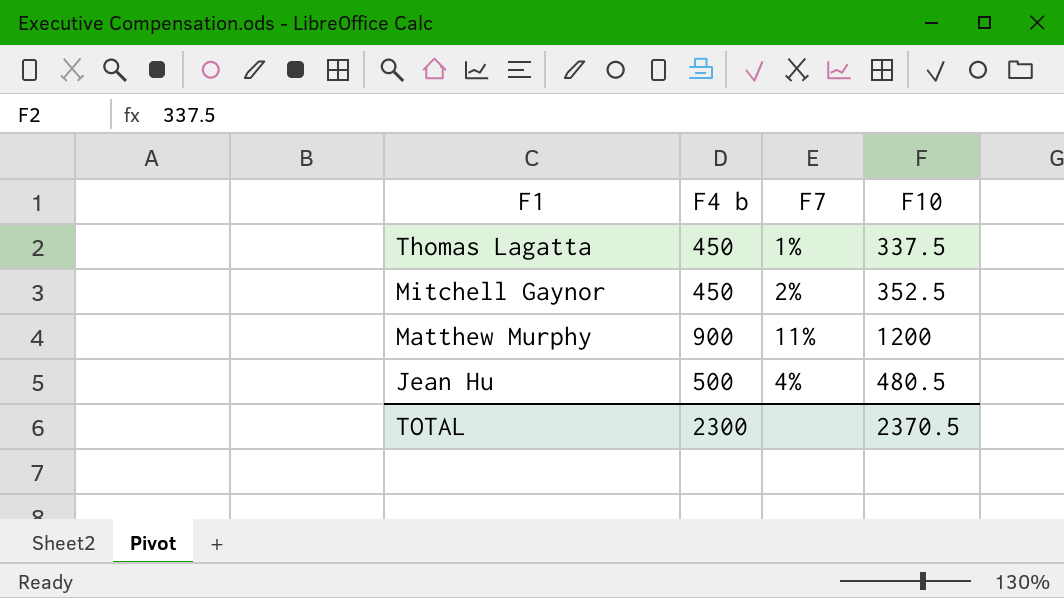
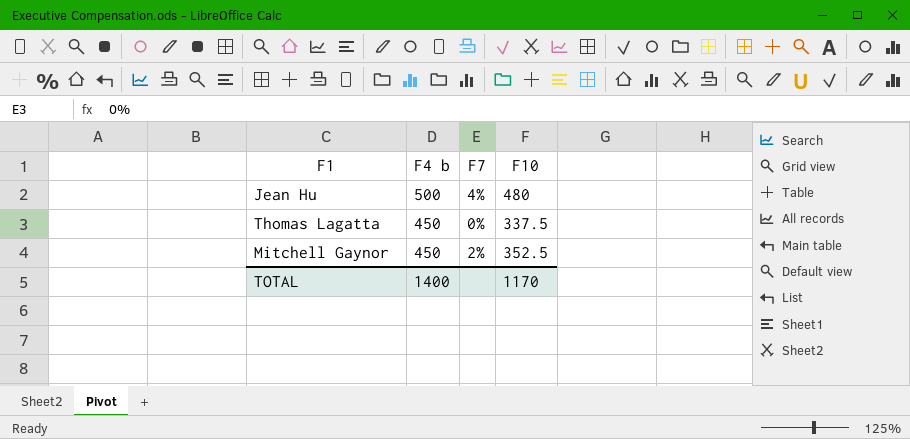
row order: F1 descending -> F4 b descending
row Matthew Murphy: 900 | 11% | 1200 -> none
Jean Hu | F10: 480.5 -> 480
Thomas Lagatta | F7: 1% -> 0%
TOTAL | F4 b: 2300 -> 1400
TOTAL | F10: 2370.5 -> 1170

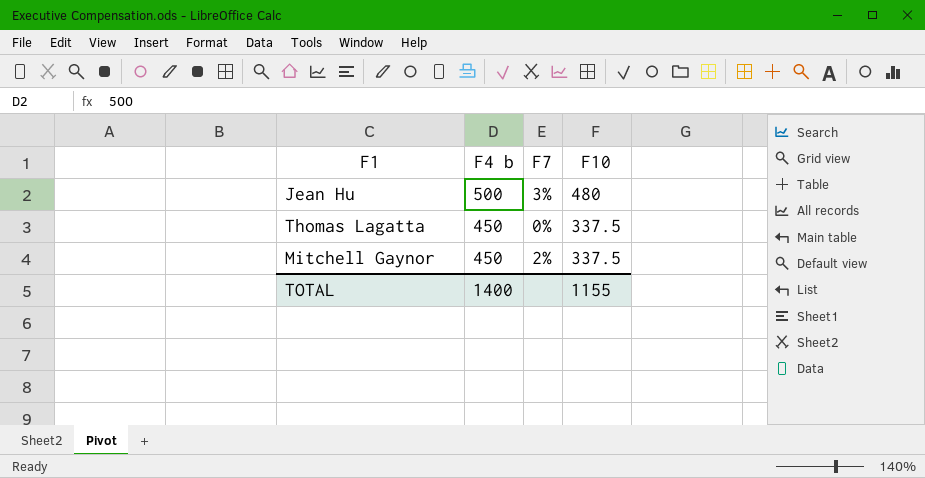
Jean Hu | F7: 4% -> 3%
Mitchell Gaynor | F10: 352.5 -> 337.5
TOTAL | F10: 1170 -> 1155

